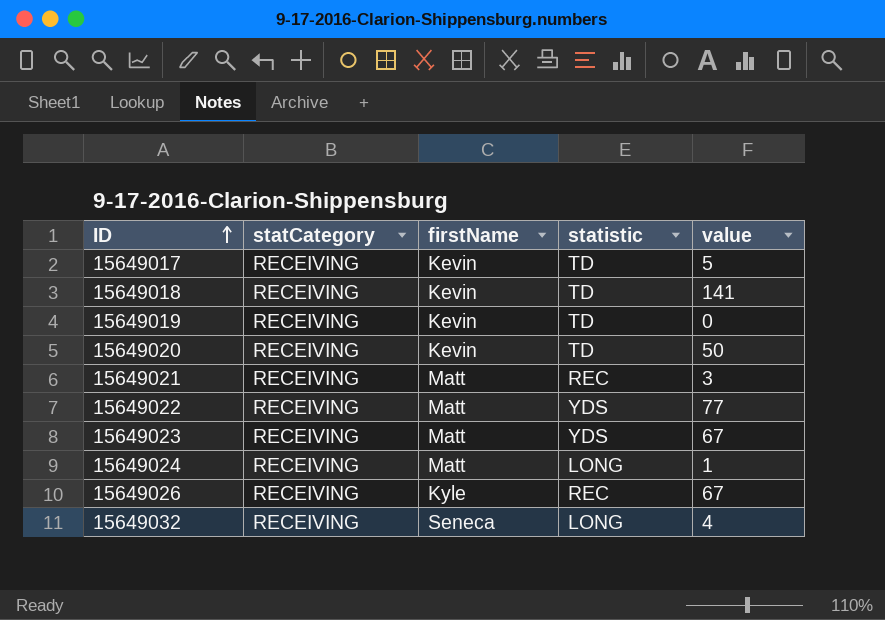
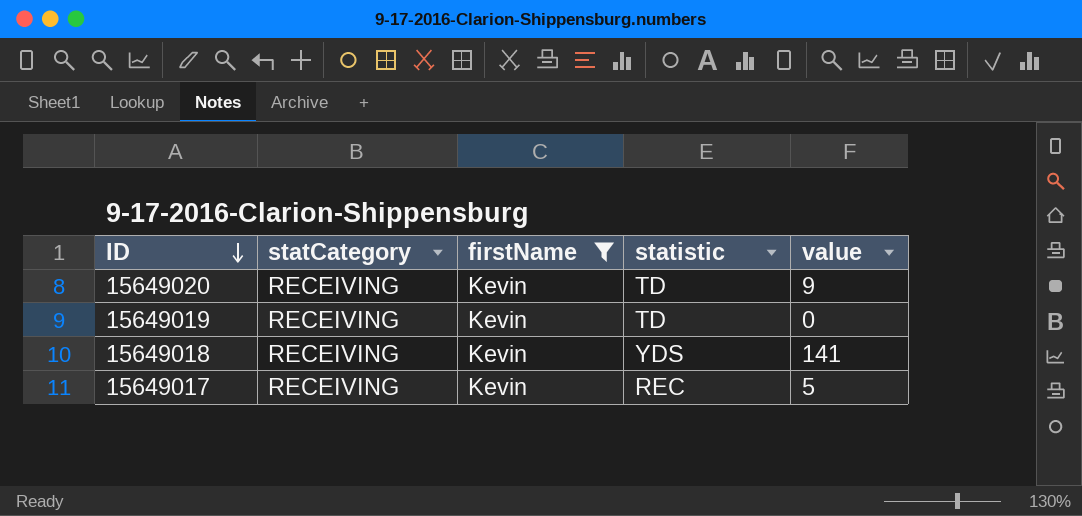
filter: none -> firstName = Kevin
row order: ID ascending -> ID descending
15649020 | value: 50 -> 9
15649018 | statistic: TD -> YDS
15649017 | statistic: TD -> REC

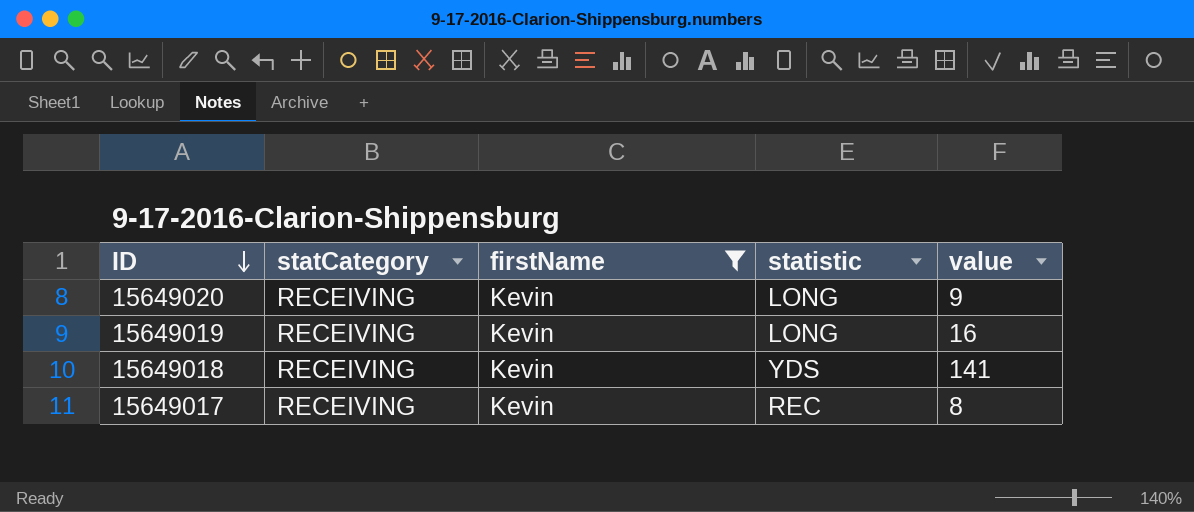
15649020 | statistic: TD -> LONG
15649019 | statistic: TD -> LONG
15649019 | value: 0 -> 16
15649017 | value: 5 -> 8

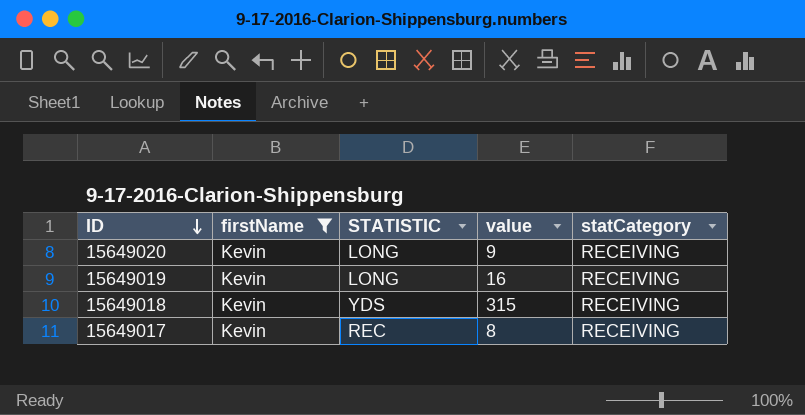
column name: statistic -> STATISTIC
column statCategory | position: 2 -> 5
15649018 | value: 141 -> 315

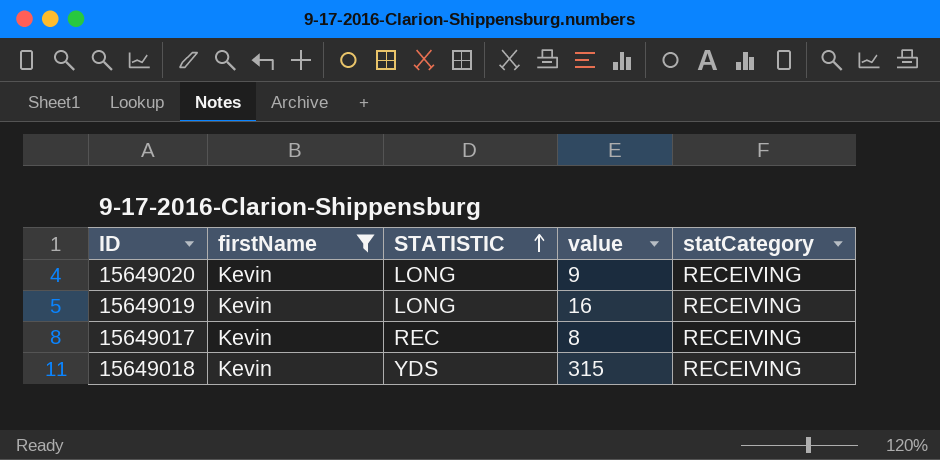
row order: ID descending -> STATISTIC ascending

